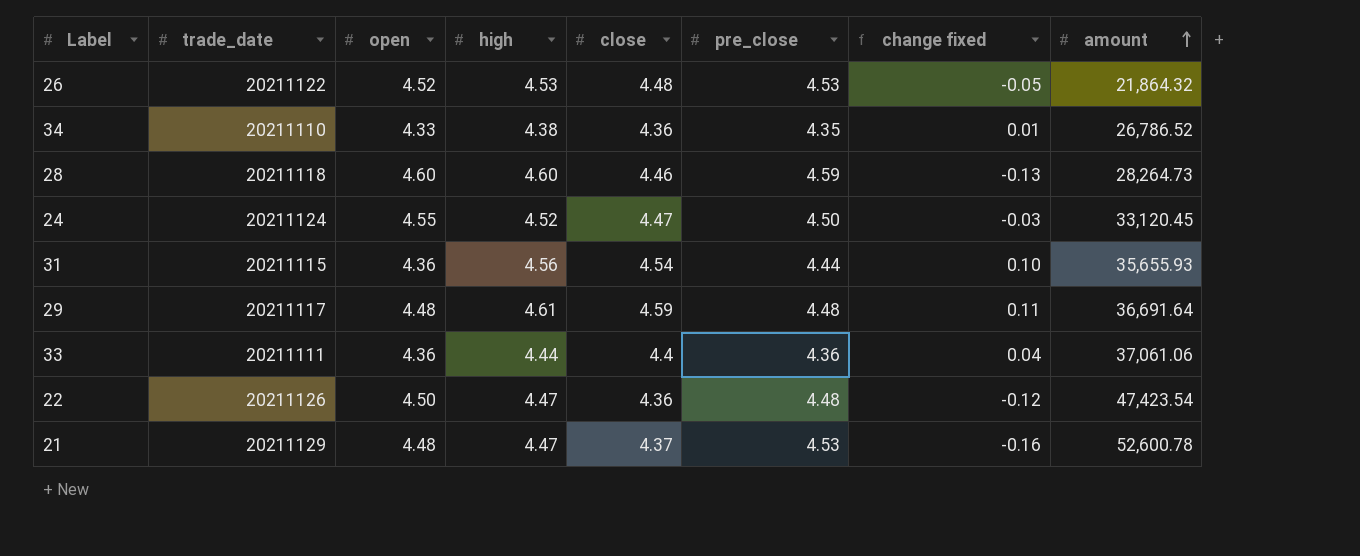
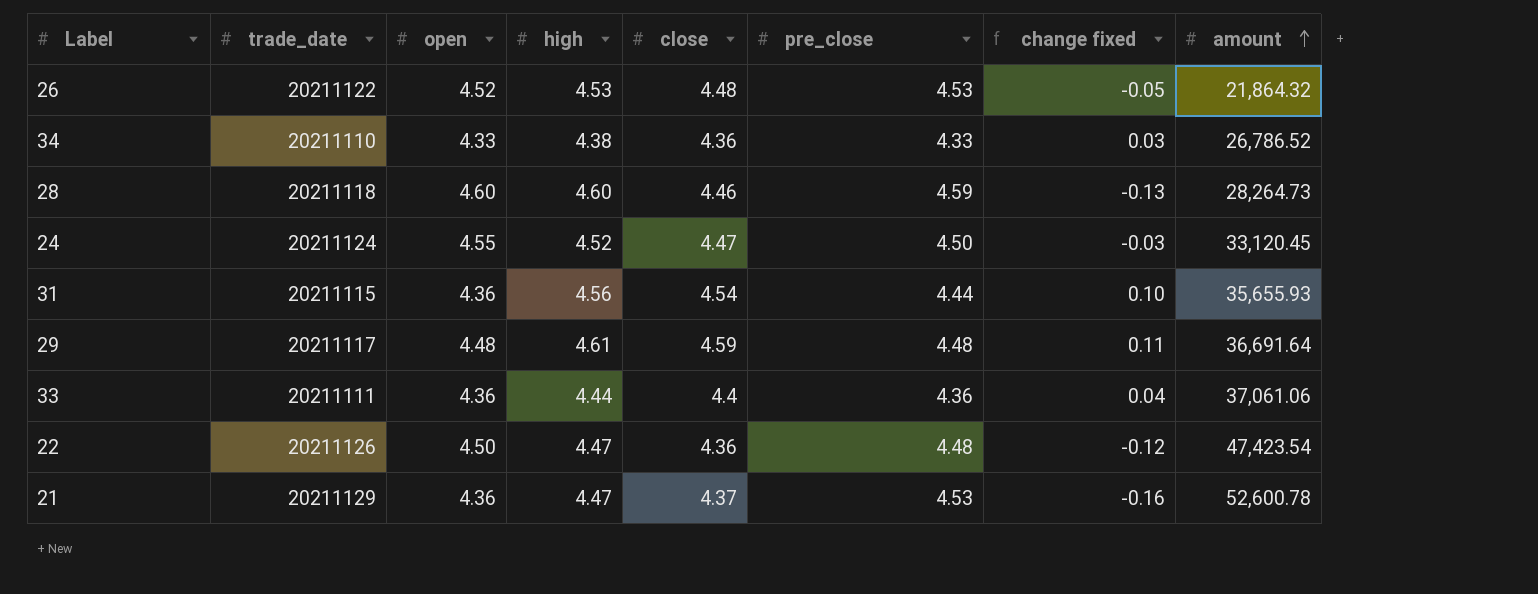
34 | pre_close: 4.35 -> 4.33
34 | change fixed: 0.01 -> 0.03
21 | open: 4.48 -> 4.36

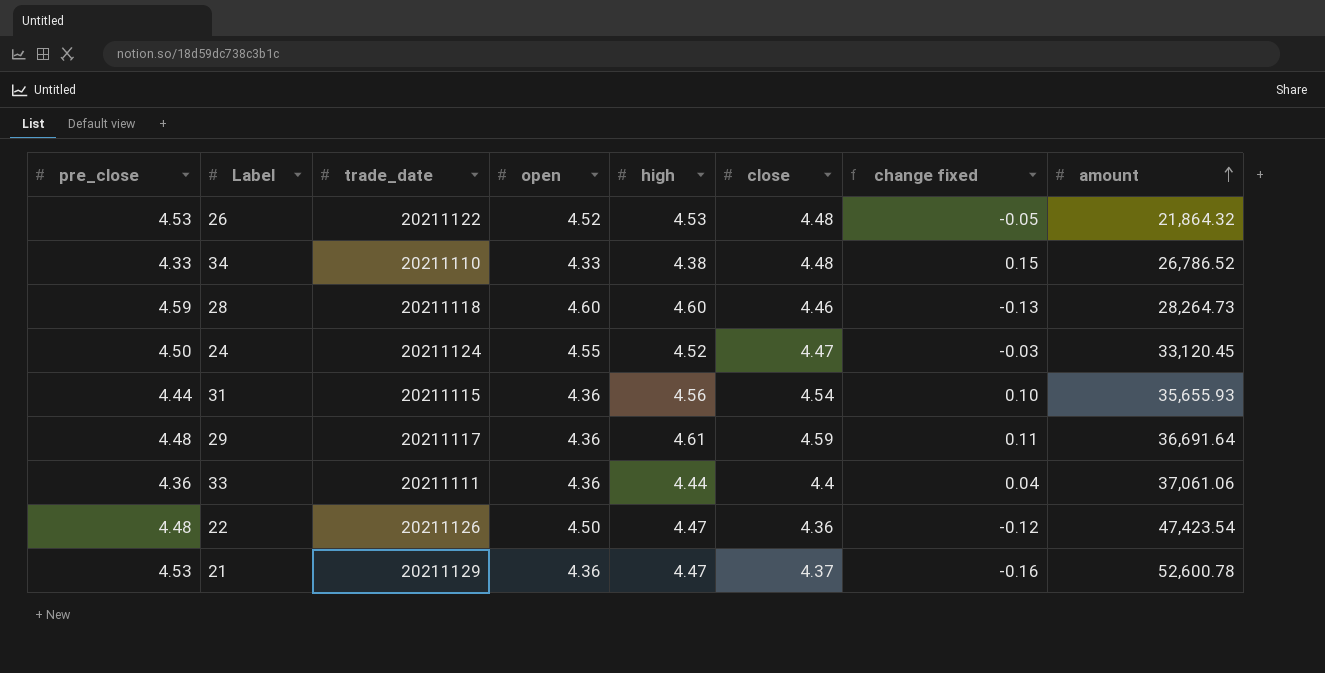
column pre_close | position: 6 -> 1
34 | close: 4.36 -> 4.48
34 | change fixed: 0.03 -> 0.15
29 | open: 4.48 -> 4.36

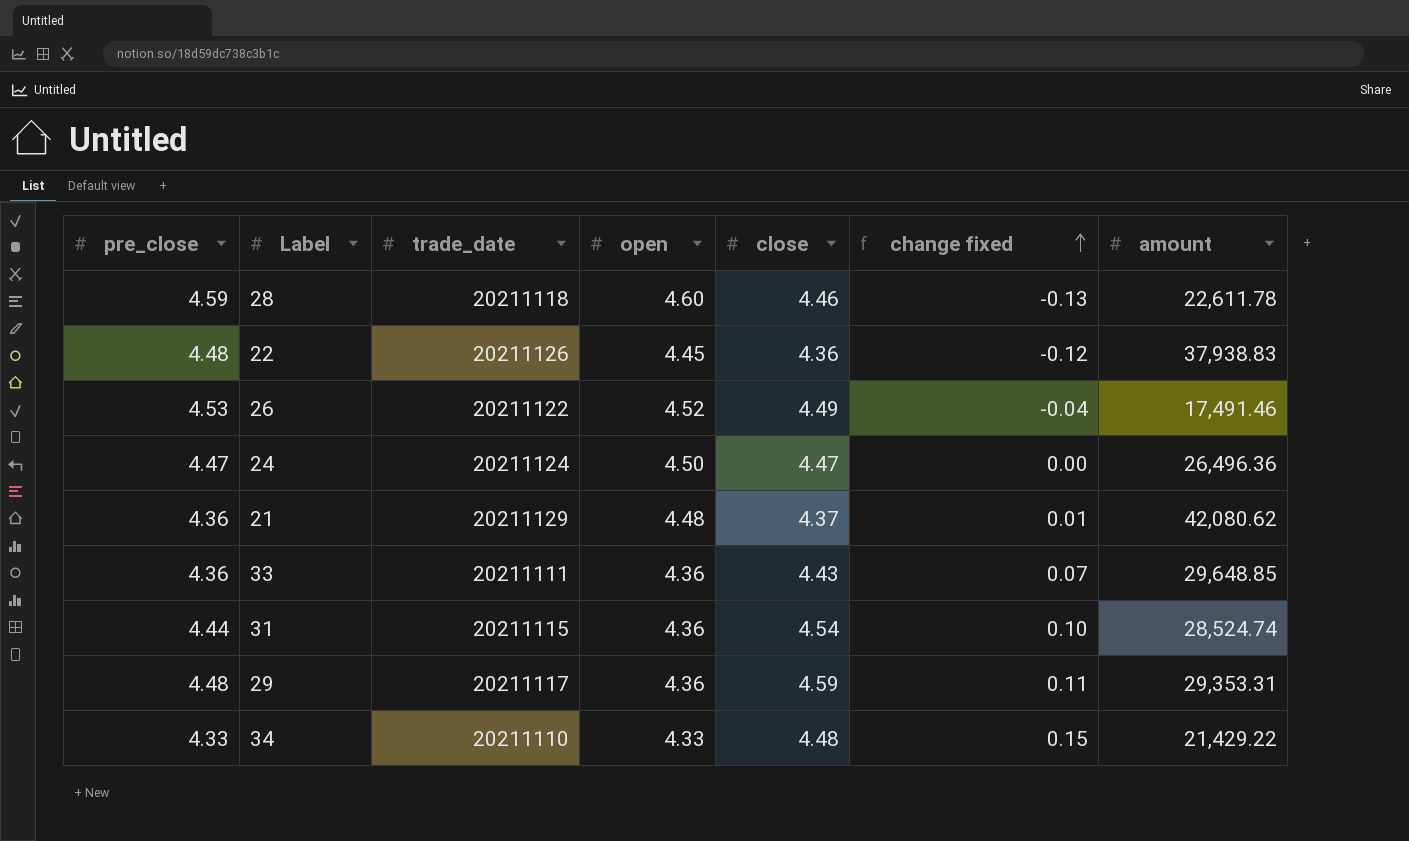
row order: amount ascending -> change fixed ascending
column high | position: 5 -> none
28 | amount: 28,264.73 -> 22,611.78
22 | open: 4.50 -> 4.45
22 | amount: 47,423.54 -> 37,938.83
26 | close: 4.48 -> 4.49
26 | change fixed: -0.05 -> -0.04
26 | amount: 21,864.32 -> 17,491.46
24 | pre_close: 4.50 -> 4.47
24 | open: 4.55 -> 4.50
24 | change fixed: -0.03 -> 0.00
24 | amount: 33,120.45 -> 26,496.36
21 | pre_close: 4.53 -> 4.36
21 | open: 4.36 -> 4.48
21 | change fixed: -0.16 -> 0.01
21 | amount: 52,600.78 -> 42,080.62
33 | close: 4.4 -> 4.43
33 | change fixed: 0.04 -> 0.07
33 | amount: 37,061.06 -> 29,648.85
31 | amount: 35,655.93 -> 28,524.74
29 | amount: 36,691.64 -> 29,353.31
34 | amount: 26,786.52 -> 21,429.22

